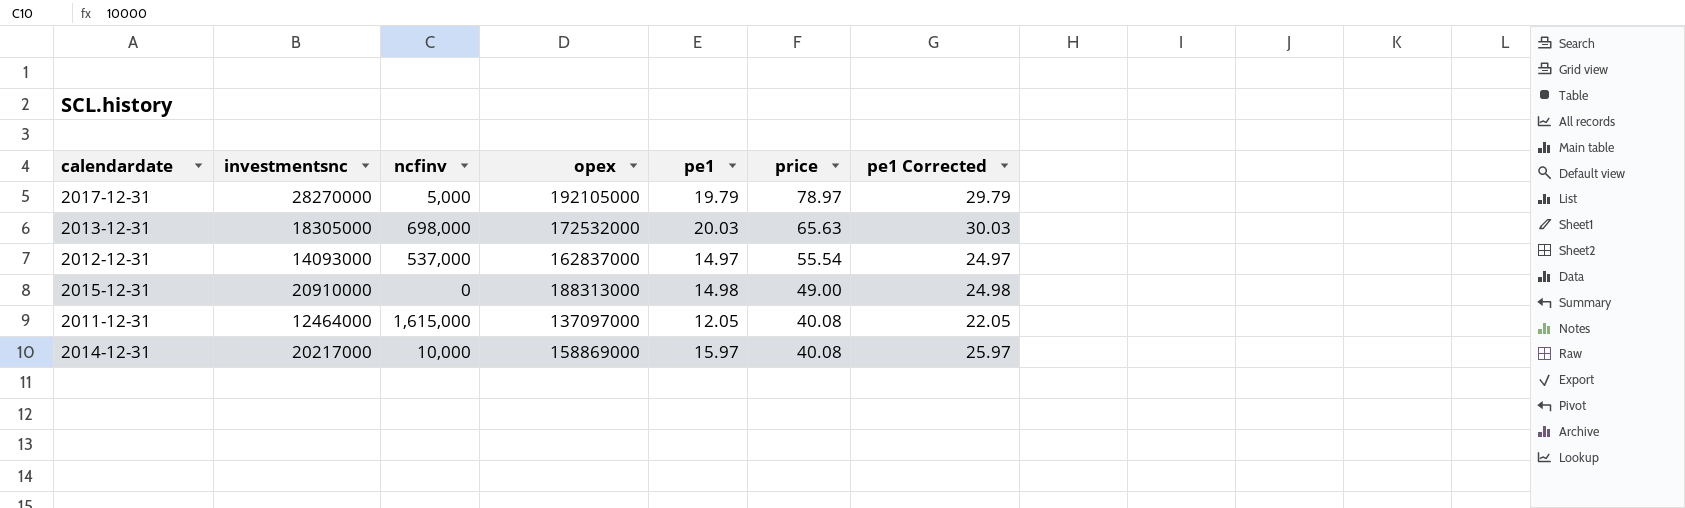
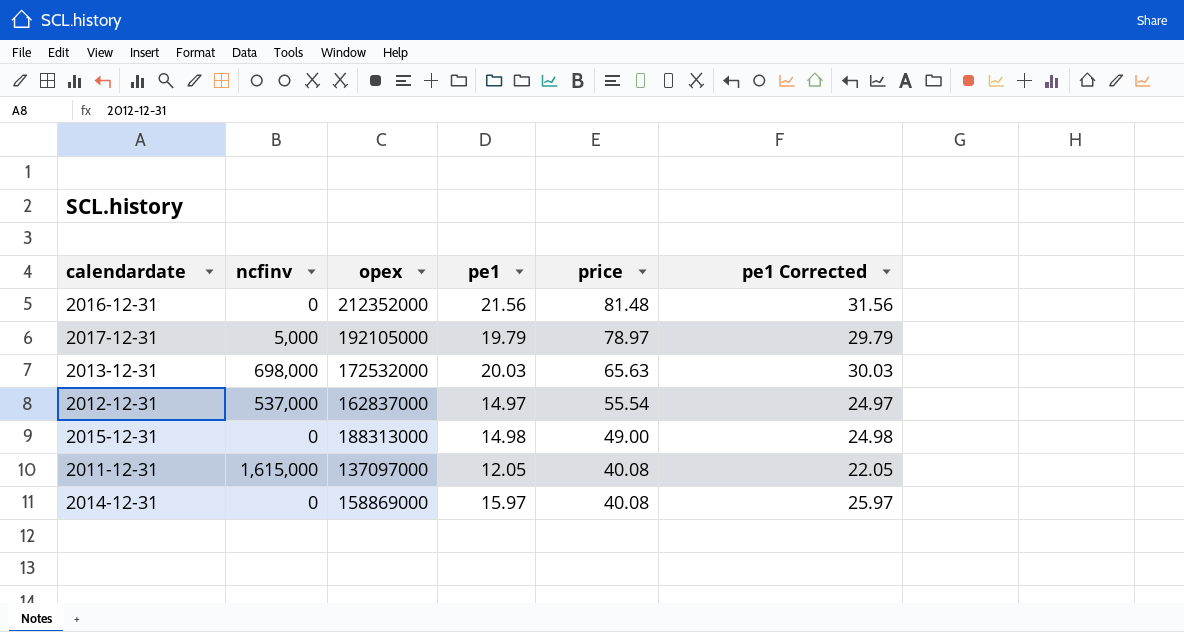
column investmentsnc | position: 2 -> none
row 2016-12-31: none -> 0 | 212352000 | 21.56 | 81.48 | 31.56
2014-12-31 | ncfinv: 10,000 -> 0

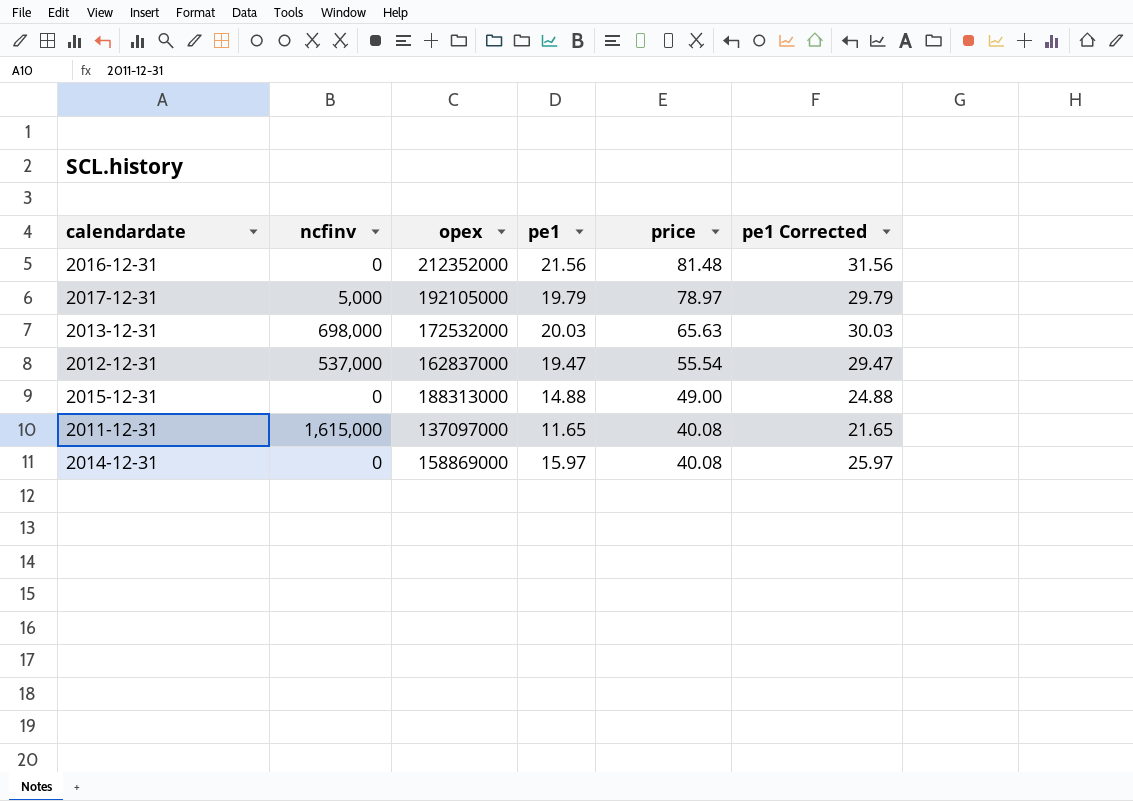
2012-12-31 | pe1: 14.97 -> 19.47
2012-12-31 | pe1 Corrected: 24.97 -> 29.47
2015-12-31 | pe1: 14.98 -> 14.88
2015-12-31 | pe1 Corrected: 24.98 -> 24.88
2011-12-31 | pe1: 12.05 -> 11.65
2011-12-31 | pe1 Corrected: 22.05 -> 21.65

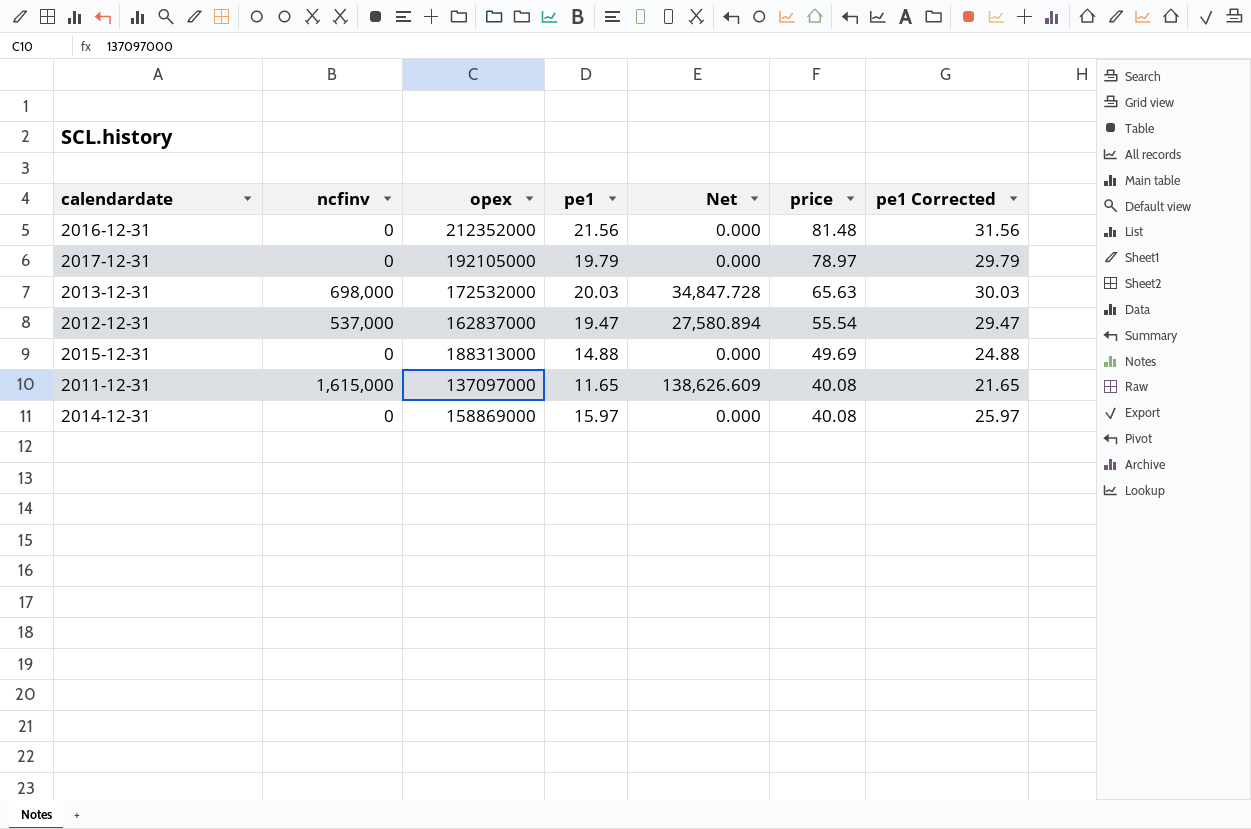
column Net | formula: none -> [ncfinv] / [pe1]
2017-12-31 | ncfinv: 5,000 -> 0
2015-12-31 | price: 49.00 -> 49.69

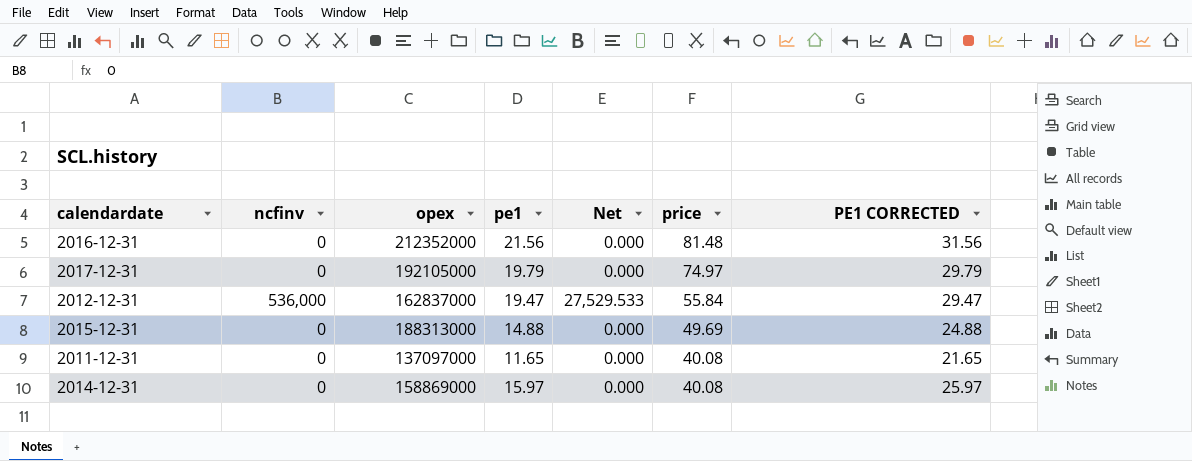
column name: pe1 Corrected -> PE1 CORRECTED
row 2013-12-31: 698,000 | 172532000 | 20.03 | 34,847.728 | 65.63 | 30.03 -> none
2017-12-31 | price: 78.97 -> 74.97
2012-12-31 | ncfinv: 537,000 -> 536,000
2012-12-31 | Net: 27,580.894 -> 27,529.533
2012-12-31 | price: 55.54 -> 55.84
2011-12-31 | ncfinv: 1,615,000 -> 0
2011-12-31 | Net: 138,626.609 -> 0.000

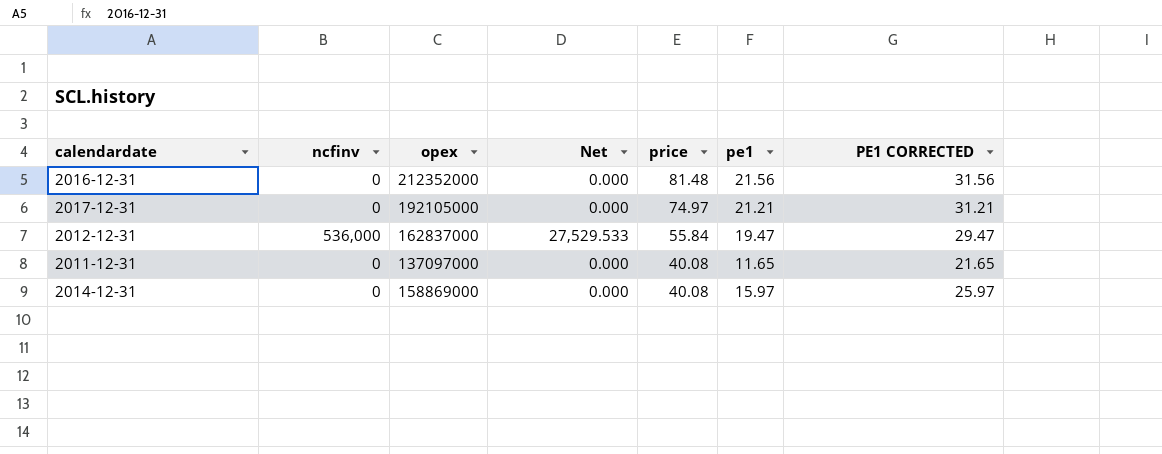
column pe1 | position: 4 -> 6
row 2015-12-31: 0 | 188313000 | 14.88 | 0.000 | 49.69 | 24.88 -> none
2017-12-31 | pe1: 19.79 -> 21.21
2017-12-31 | PE1 CORRECTED: 29.79 -> 31.21

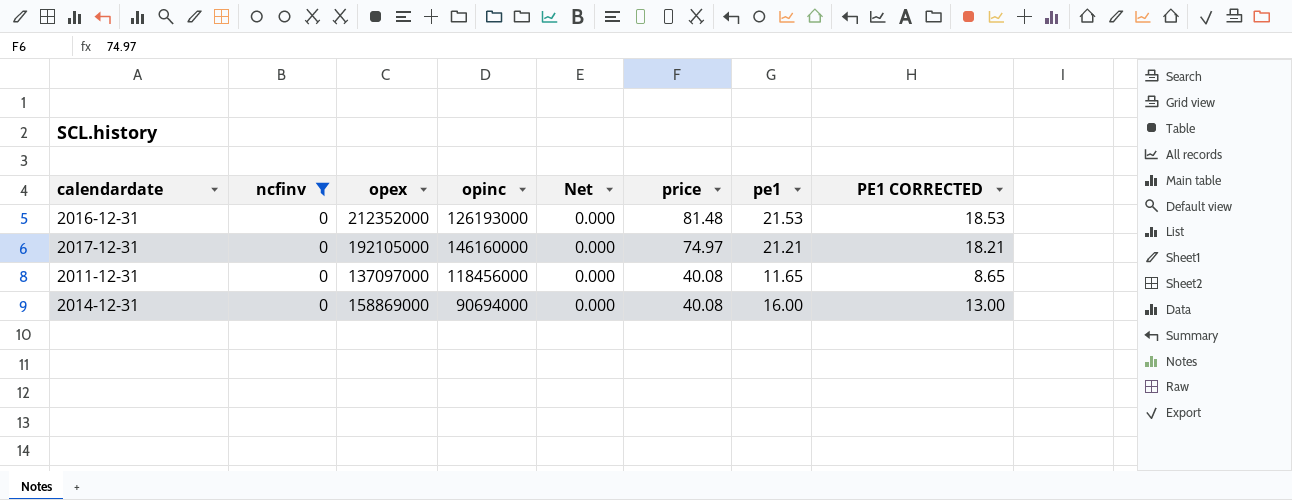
filter: none -> ncfinv = 0
column opinc | position: none -> 4
column PE1 CORRECTED | formula: [pe1] + 10 -> [pe1] - 3
2016-12-31 | pe1: 21.56 -> 21.53
2014-12-31 | pe1: 15.97 -> 16.00

